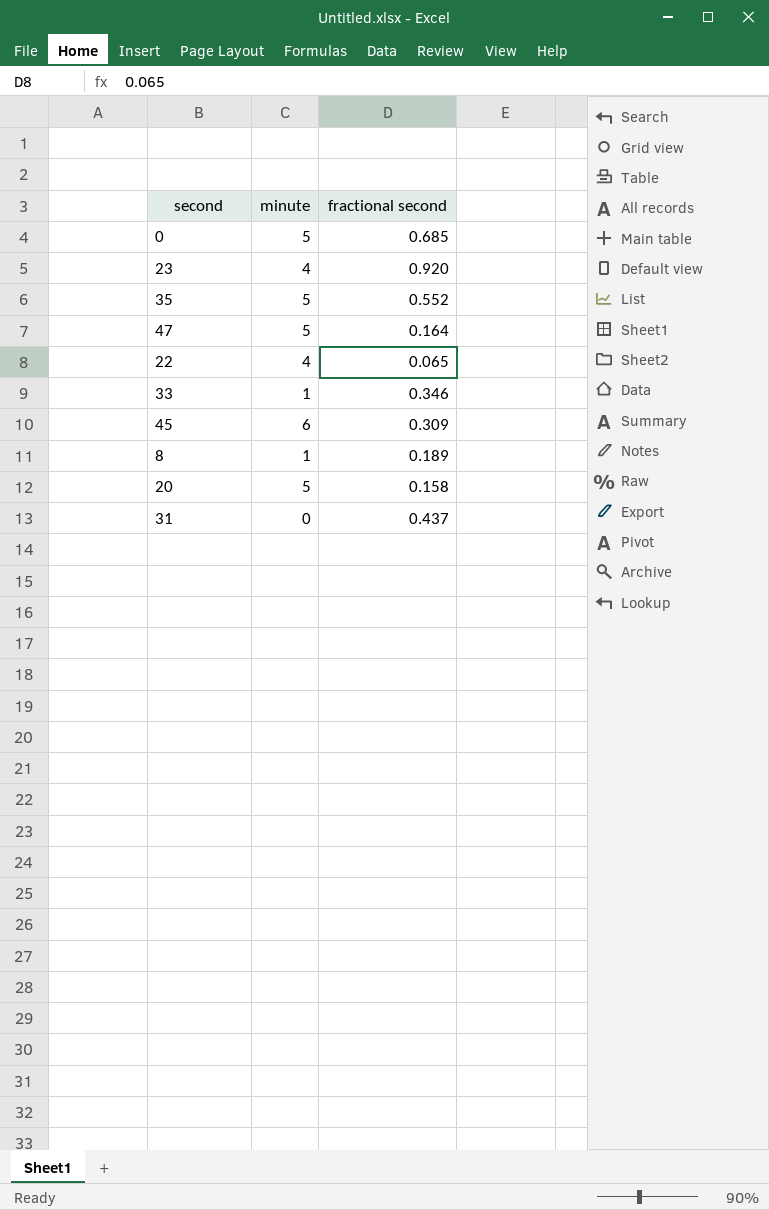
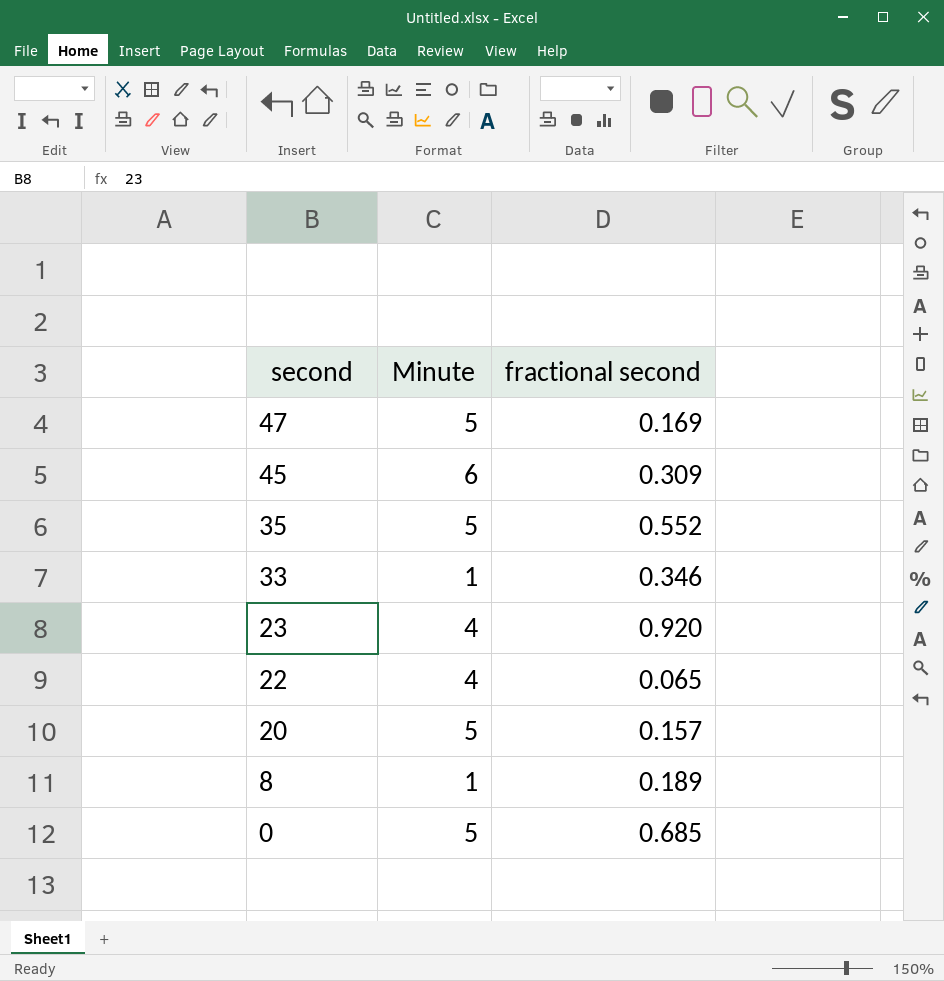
row order: none -> second descending
column name: minute -> Minute
row 31: 0 | 0.437 -> none
47 | fractional second: 0.164 -> 0.169
20 | fractional second: 0.158 -> 0.157

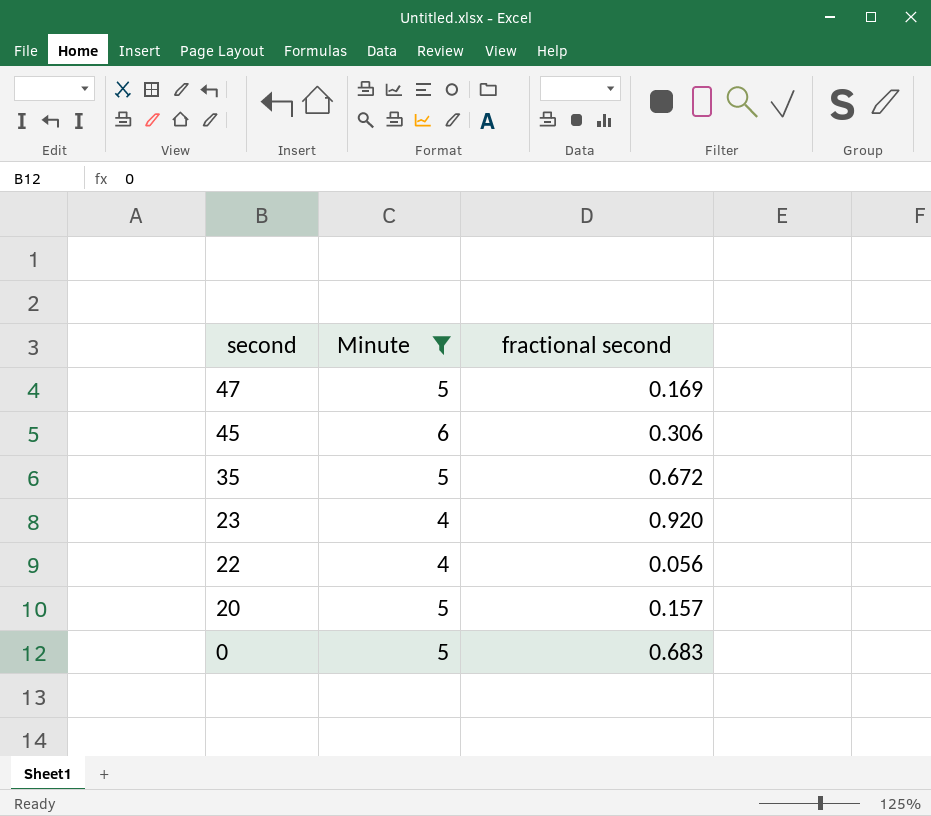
filter: none -> Minute != 1
45 | fractional second: 0.309 -> 0.306
35 | fractional second: 0.552 -> 0.672
22 | fractional second: 0.065 -> 0.056
0 | fractional second: 0.685 -> 0.683

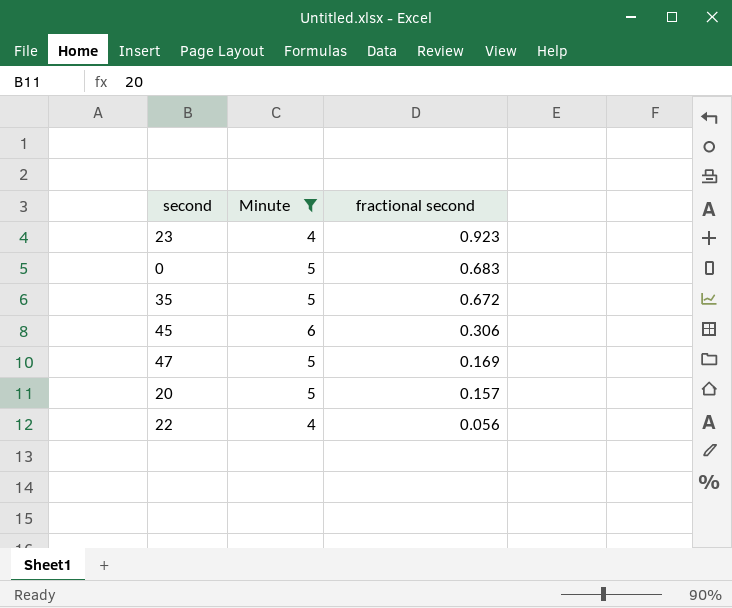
row order: second descending -> fractional second descending
23 | fractional second: 0.920 -> 0.923

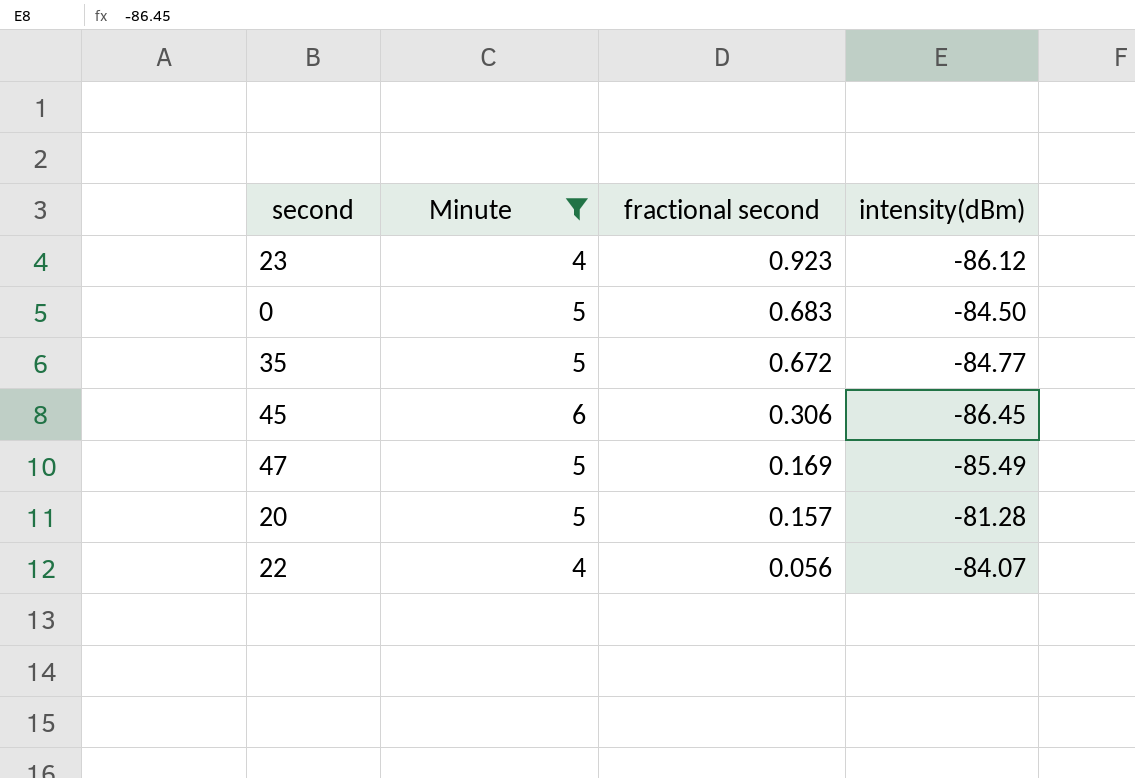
column intensity(dBm) | position: none -> 4

